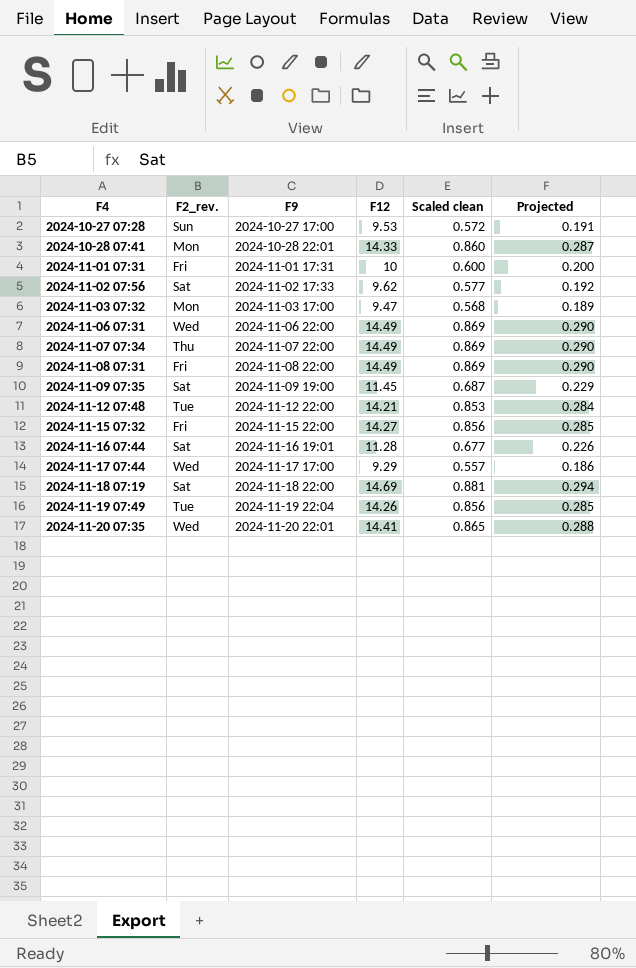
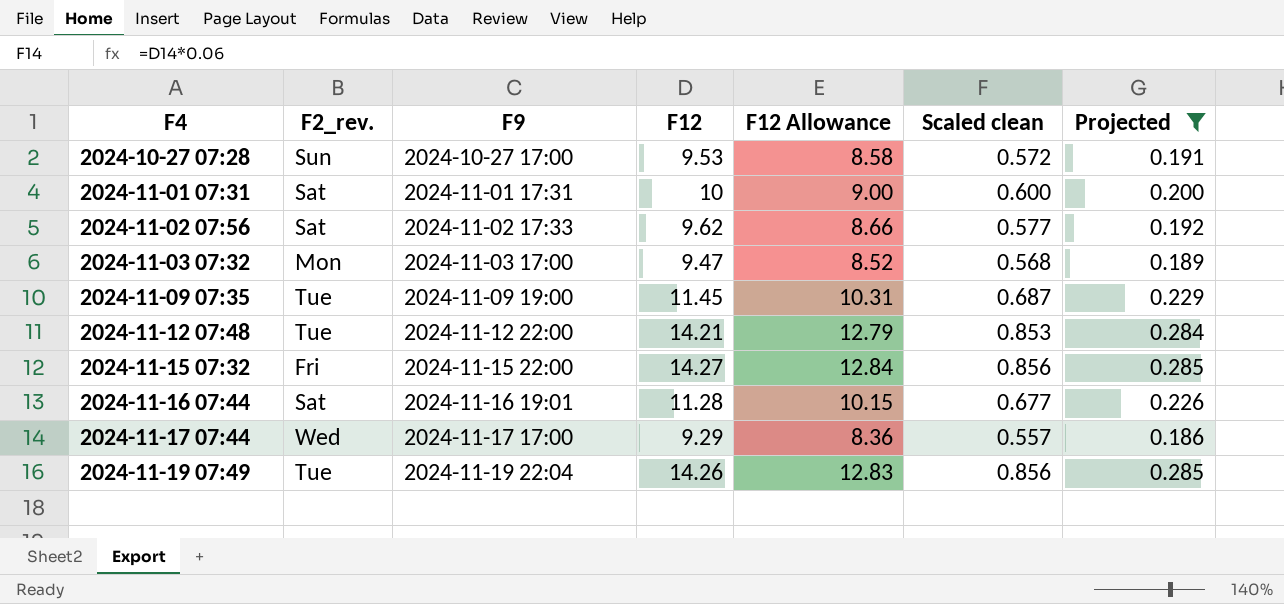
filter: none -> Projected <= 0.285
column F12 Allowance | formula: none -> [F12] * 0.9
2024-11-01 07:31 | F2_rev.: Fri -> Sat
2024-11-09 07:35 | F2_rev.: Sat -> Tue

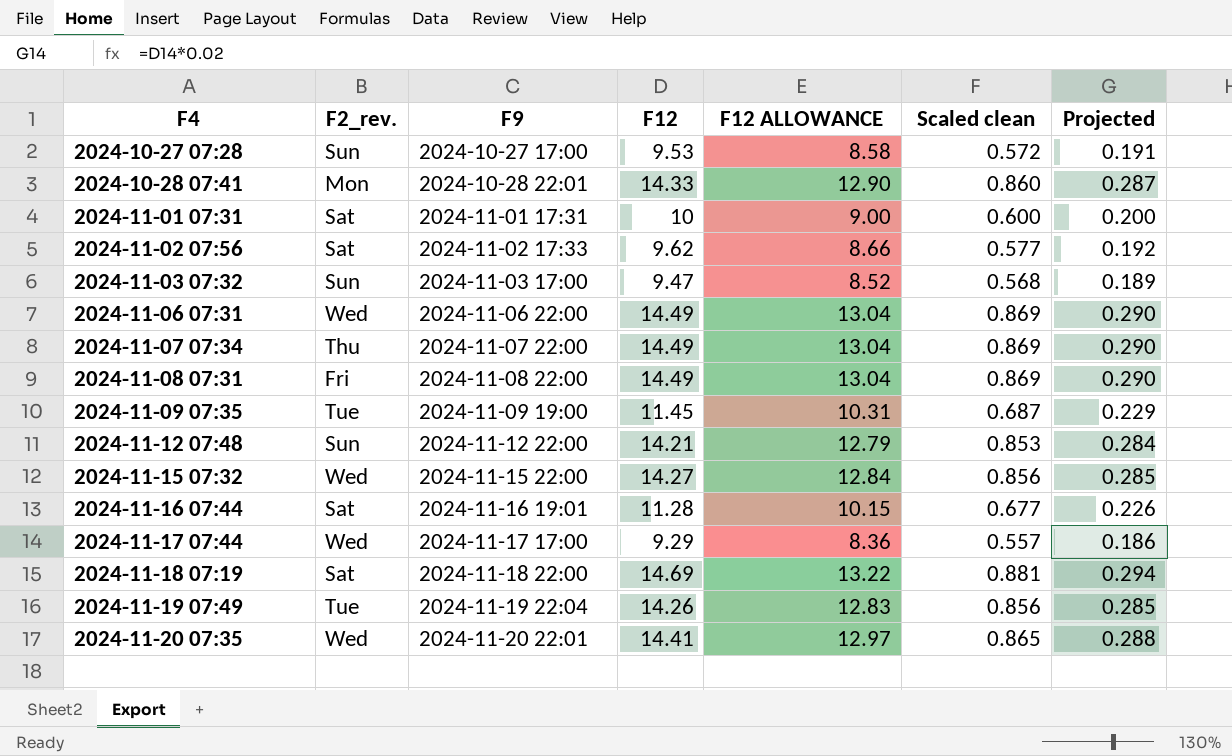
filter: Projected <= 0.285 -> none
column name: F12 Allowance -> F12 ALLOWANCE
2024-11-03 07:32 | F2_rev.: Mon -> Sun
2024-11-12 07:48 | F2_rev.: Tue -> Sun
2024-11-15 07:32 | F2_rev.: Fri -> Wed

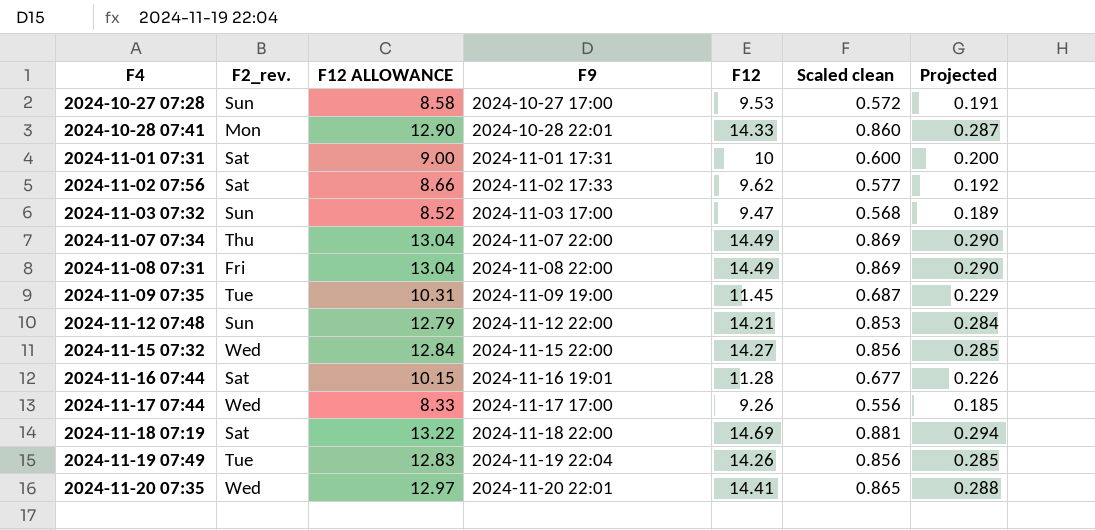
column F12 ALLOWANCE | position: 5 -> 3
row 2024-11-06 07:31: Wed | 2024-11-06 22:00 | 14.49 | 13.04 | 0.869 | 0.290 -> none
2024-11-17 07:44 | F12 ALLOWANCE: 8.36 -> 8.33
2024-11-17 07:44 | F12: 9.29 -> 9.26
2024-11-17 07:44 | Scaled clean: 0.557 -> 0.556
2024-11-17 07:44 | Projected: 0.186 -> 0.185

